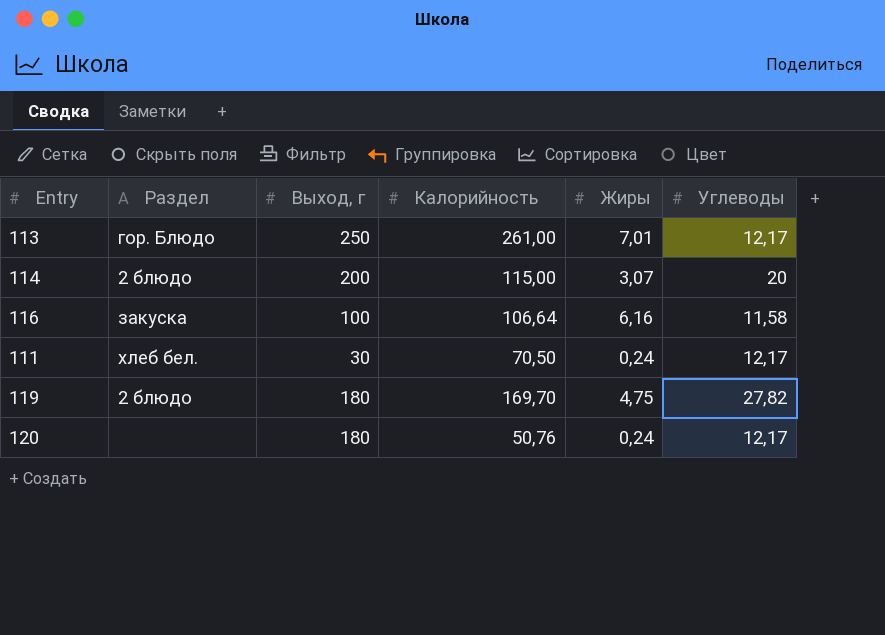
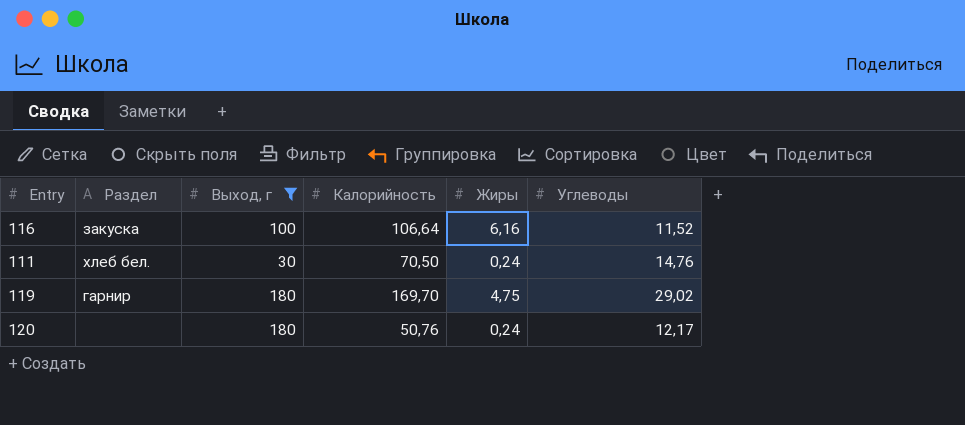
filter: none -> Выход, г <= 180
116 | Углеводы: 11,58 -> 11,52
111 | Углеводы: 12,17 -> 14,76
119 | Раздел: 2 блюдо -> гарнир
119 | Углеводы: 27,82 -> 29,02

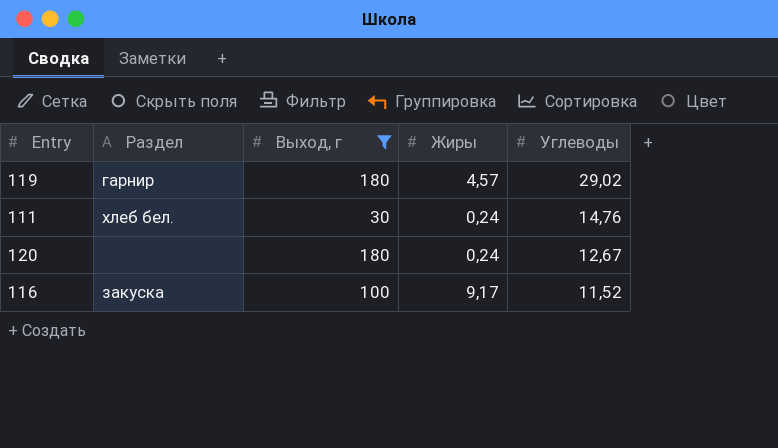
row order: none -> Углеводы descending
column Калорийность | position: 4 -> none
119 | Жиры: 4,75 -> 4,57
120 | Углеводы: 12,17 -> 12,67
116 | Жиры: 6,16 -> 9,17

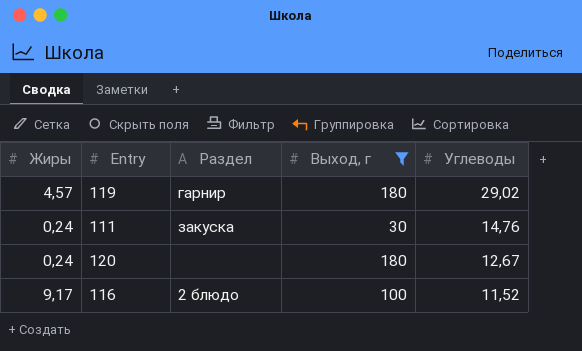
column Жиры | position: 4 -> 1
111 | Раздел: хлеб бел. -> закуска
116 | Раздел: закуска -> 2 блюдо

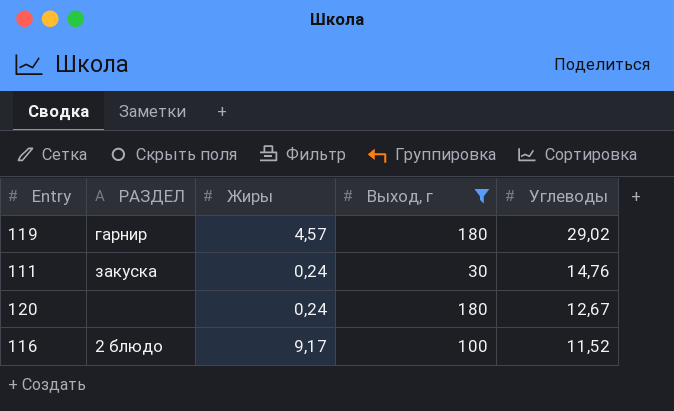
column name: Раздел -> РАЗДЕЛ
column Жиры | position: 1 -> 3

